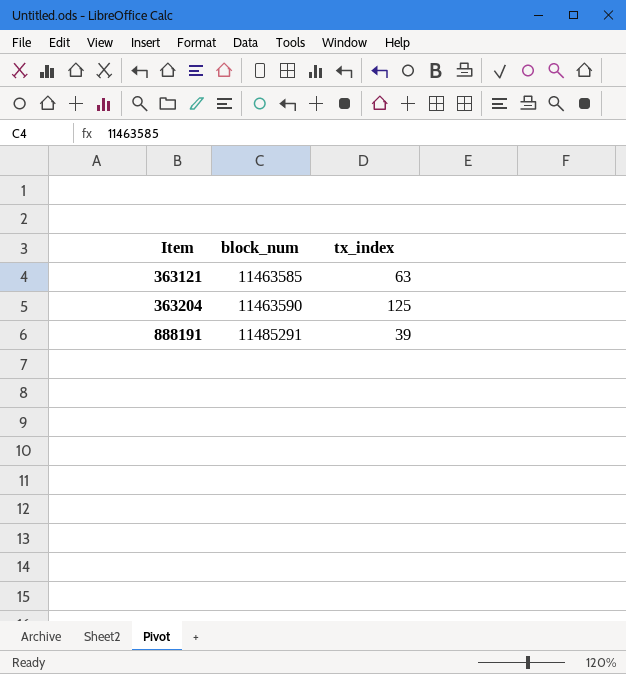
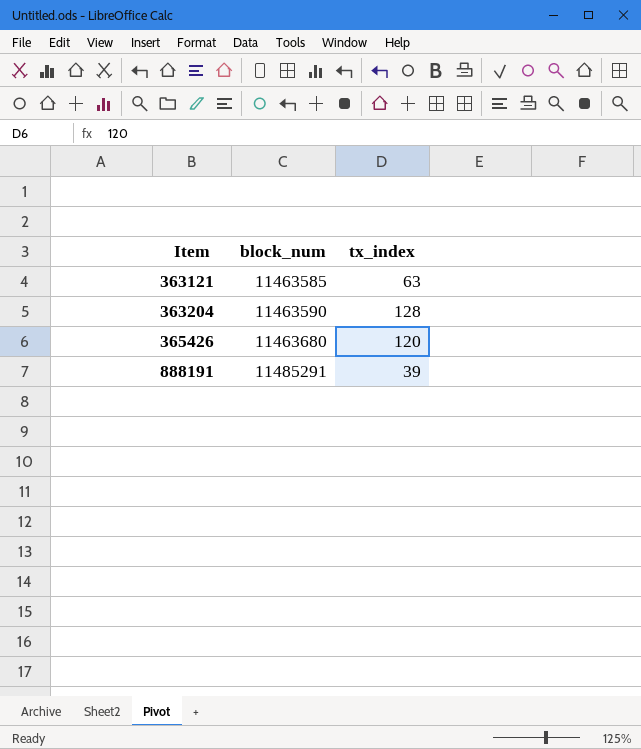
363204 | tx_index: 125 -> 128
row 365426: none -> 11463680 | 120

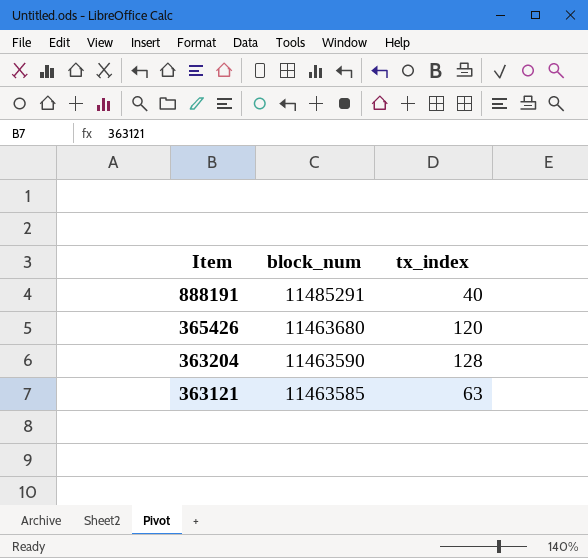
row order: Item ascending -> Item descending
888191 | tx_index: 39 -> 40

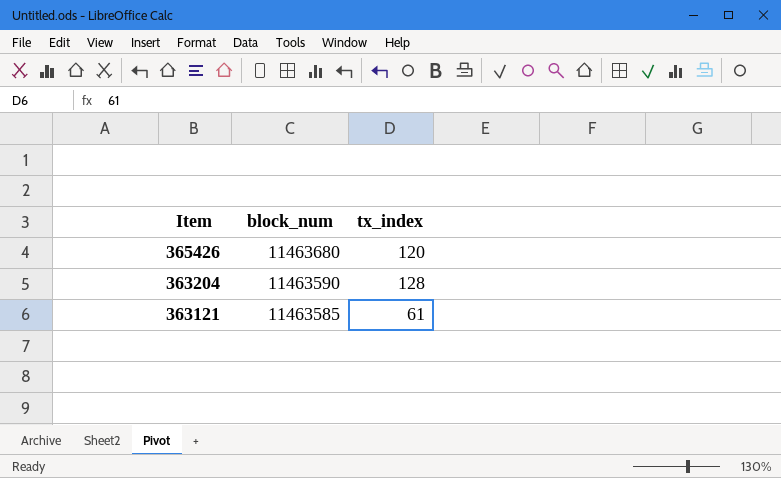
row 888191: 11485291 | 40 -> none
363121 | tx_index: 63 -> 61

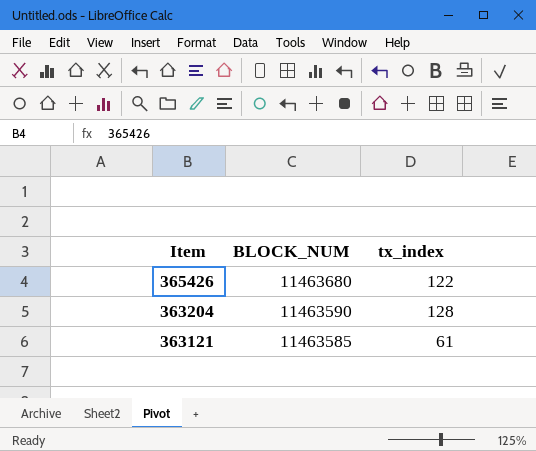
column name: block_num -> BLOCK_NUM
365426 | tx_index: 120 -> 122

